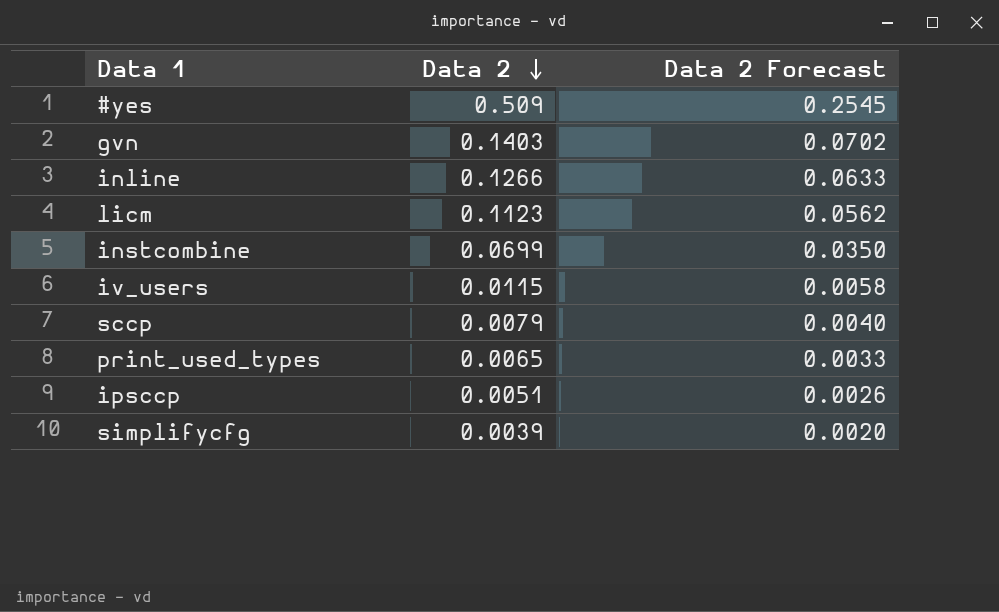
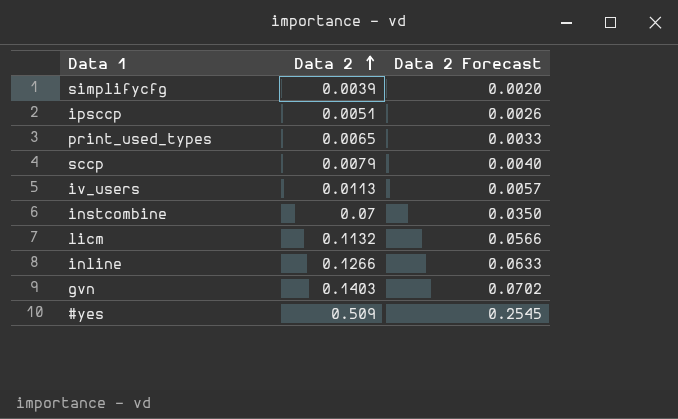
row order: Data 2 descending -> Data 2 ascending
iv_users | Data 2: 0.0115 -> 0.0113
iv_users | Data 2 Forecast: 0.0058 -> 0.0057
instcombine | Data 2: 0.0699 -> 0.07
licm | Data 2: 0.1123 -> 0.1132
licm | Data 2 Forecast: 0.0562 -> 0.0566

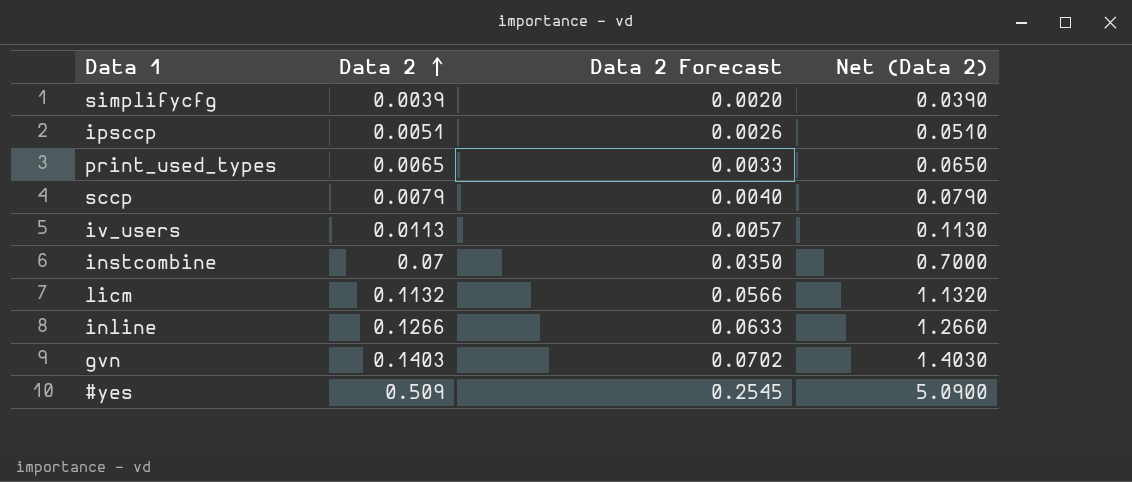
column Net (Data 2) | formula: none -> [Data 2] * 10

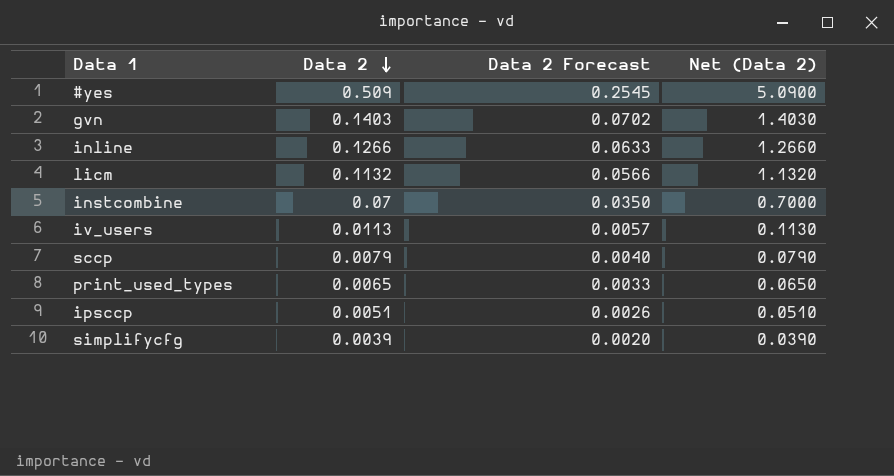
row order: Data 2 ascending -> Data 2 descending

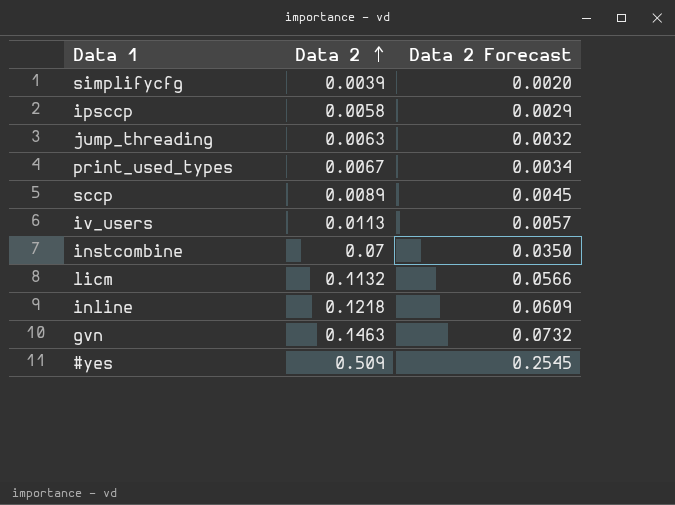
row order: Data 2 descending -> Data 2 ascending
column Net (Data 2) | formula: [Data 2] * 10 -> none
ipsccp | Data 2: 0.0051 -> 0.0058
ipsccp | Data 2 Forecast: 0.0026 -> 0.0029
row jump_threading: none -> 0.0063 | 0.0032
print_used_types | Data 2: 0.0065 -> 0.0067
print_used_types | Data 2 Forecast: 0.0033 -> 0.0034
sccp | Data 2: 0.0079 -> 0.0089
sccp | Data 2 Forecast: 0.0040 -> 0.0045
inline | Data 2: 0.1266 -> 0.1218
inline | Data 2 Forecast: 0.0633 -> 0.0609
gvn | Data 2: 0.1403 -> 0.1463
gvn | Data 2 Forecast: 0.0702 -> 0.0732

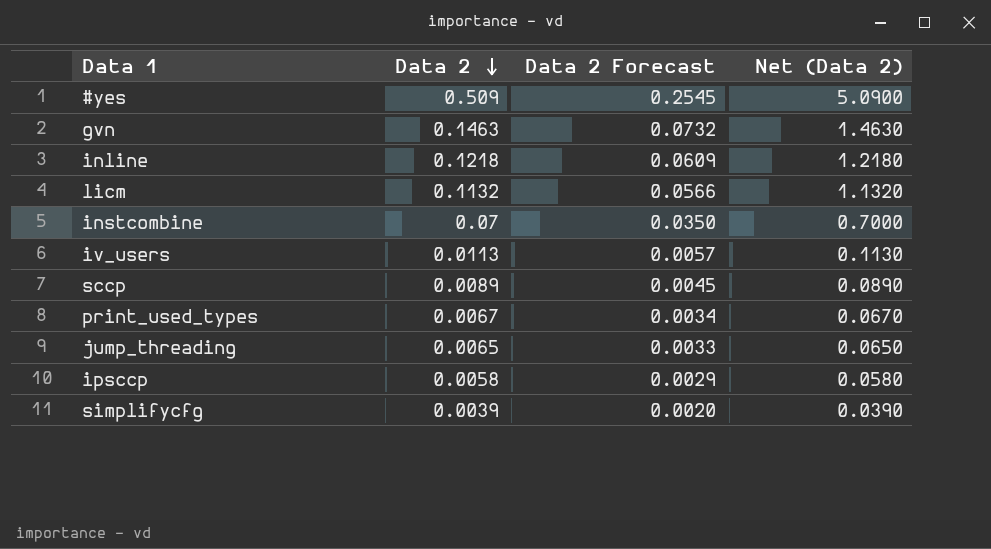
row order: Data 2 ascending -> Data 2 descending
column Net (Data 2) | formula: none -> [Data 2] * 10
jump_threading | Data 2: 0.0063 -> 0.0065
jump_threading | Data 2 Forecast: 0.0032 -> 0.0033

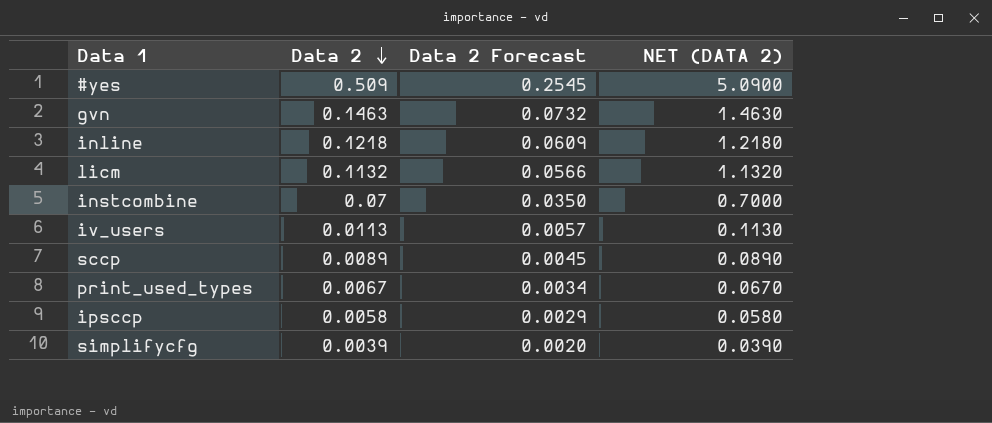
column name: Net (Data 2) -> NET (DATA 2)
row jump_threading: 0.0065 | 0.0033 | 0.0650 -> none

